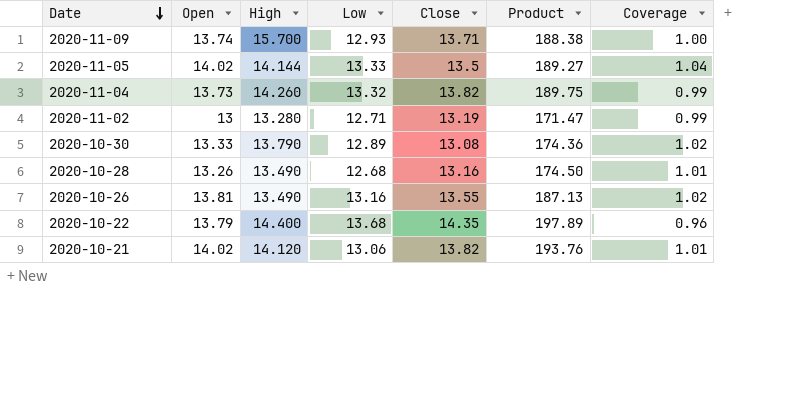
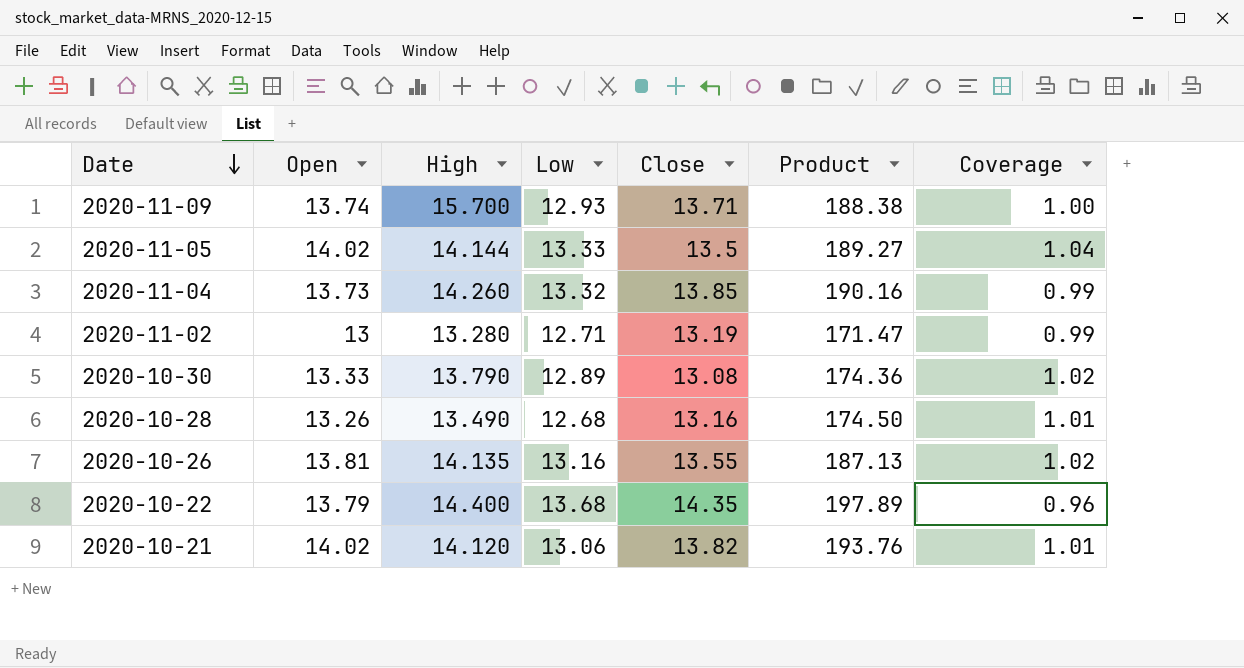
2020-11-04 | Close: 13.82 -> 13.85
2020-11-04 | Product: 189.75 -> 190.16
2020-10-26 | High: 13.490 -> 14.135

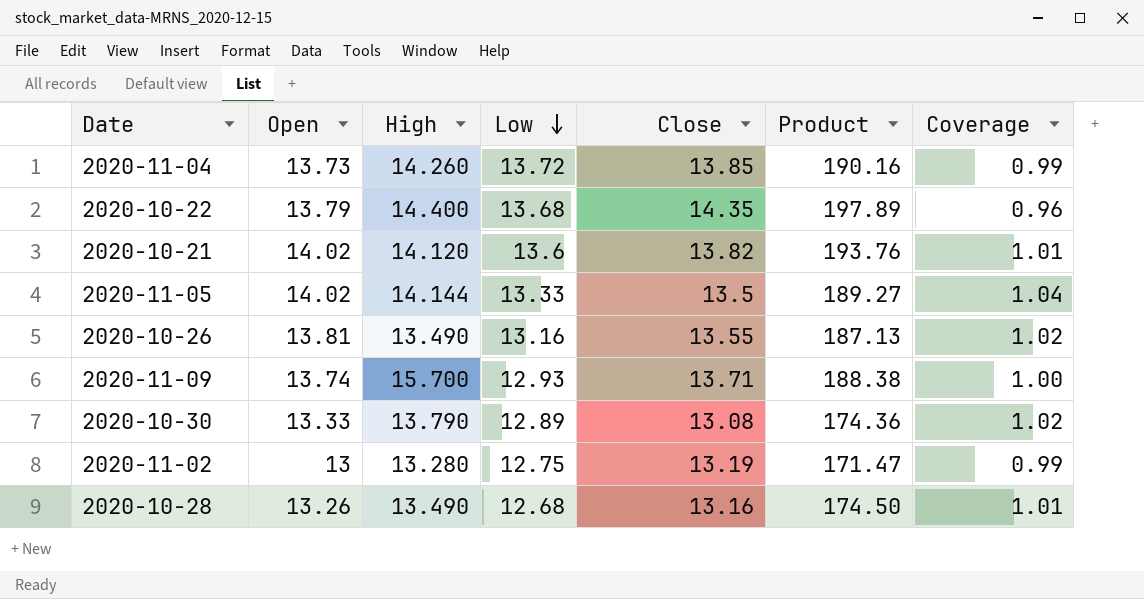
row order: Date descending -> Low descending
2020-11-04 | Low: 13.32 -> 13.72
2020-10-21 | Low: 13.06 -> 13.6
2020-10-26 | High: 14.135 -> 13.490
2020-11-02 | Low: 12.71 -> 12.75

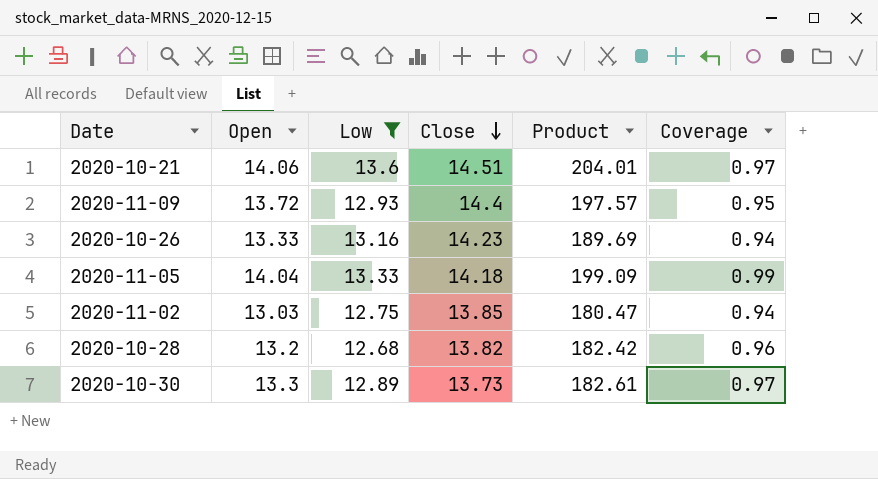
filter: none -> Low <= 13.6
row order: Low descending -> Close descending
column High | position: 3 -> none
2020-10-21 | Open: 14.02 -> 14.06
2020-10-21 | Close: 13.82 -> 14.51
2020-10-21 | Product: 193.76 -> 204.01
2020-10-21 | Coverage: 1.01 -> 0.97
2020-11-09 | Open: 13.74 -> 13.72
2020-11-09 | Close: 13.71 -> 14.4
2020-11-09 | Product: 188.38 -> 197.57
2020-11-09 | Coverage: 1.00 -> 0.95
2020-10-26 | Open: 13.81 -> 13.33
2020-10-26 | Close: 13.55 -> 14.23
2020-10-26 | Product: 187.13 -> 189.69
2020-10-26 | Coverage: 1.02 -> 0.94
2020-11-05 | Open: 14.02 -> 14.04
2020-11-05 | Close: 13.5 -> 14.18
2020-11-05 | Product: 189.27 -> 199.09
2020-11-05 | Coverage: 1.04 -> 0.99
2020-11-02 | Open: 13 -> 13.03
2020-11-02 | Close: 13.19 -> 13.85
2020-11-02 | Product: 171.47 -> 180.47
2020-11-02 | Coverage: 0.99 -> 0.94
2020-10-28 | Open: 13.26 -> 13.2
2020-10-28 | Close: 13.16 -> 13.82
2020-10-28 | Product: 174.50 -> 182.42
2020-10-28 | Coverage: 1.01 -> 0.96
2020-10-30 | Open: 13.33 -> 13.3
2020-10-30 | Close: 13.08 -> 13.73
2020-10-30 | Product: 174.36 -> 182.61
2020-10-30 | Coverage: 1.02 -> 0.97

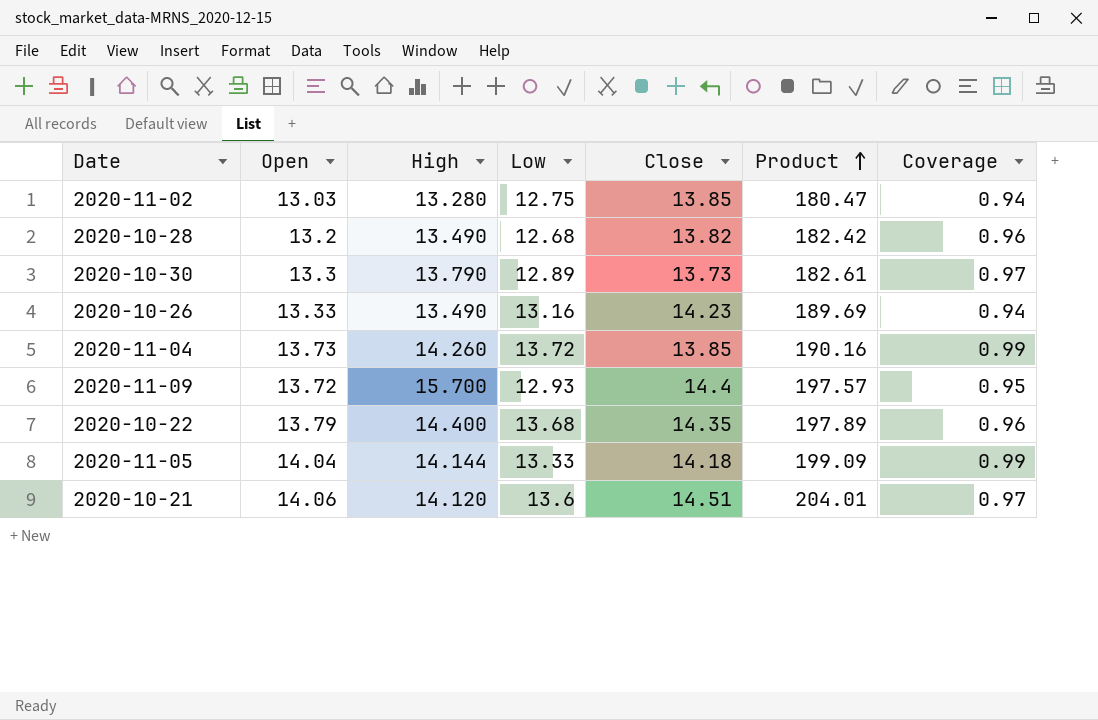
filter: Low <= 13.6 -> none
row order: Close descending -> Product ascending
column High | position: none -> 3

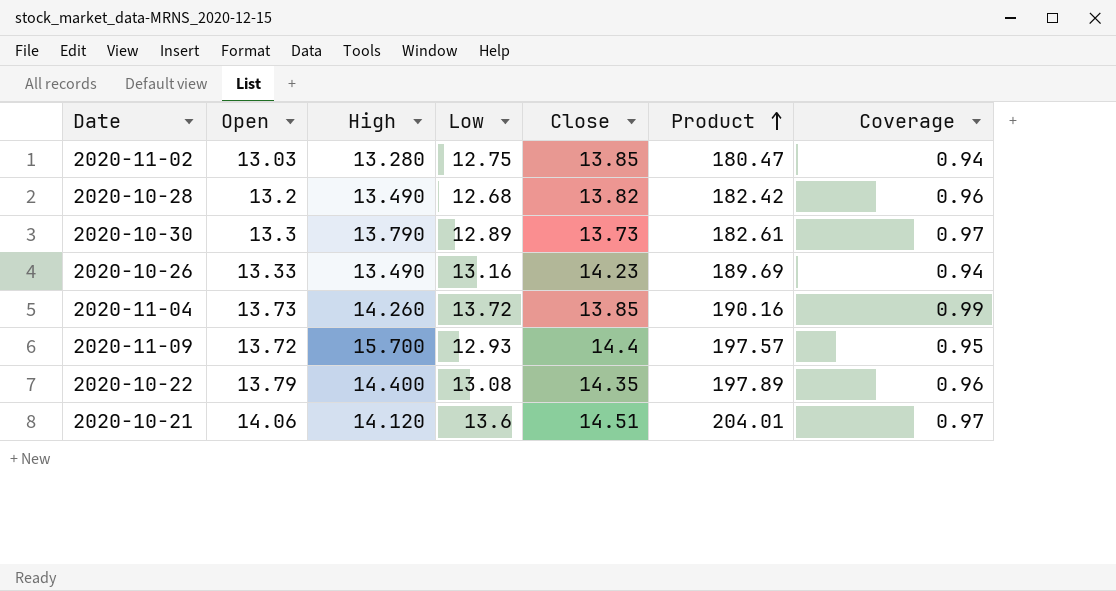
row 2020-11-05: 14.04 | 14.144 | 13.33 | 14.18 | 199.09 | 0.99 -> none
2020-10-22 | Low: 13.68 -> 13.08

